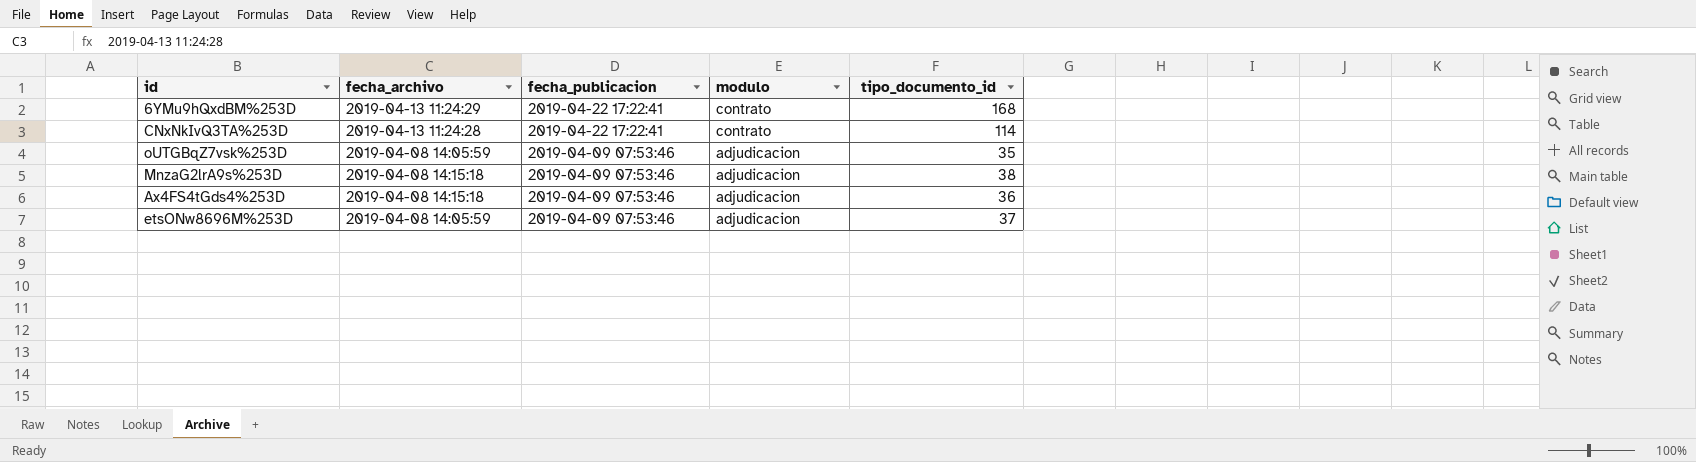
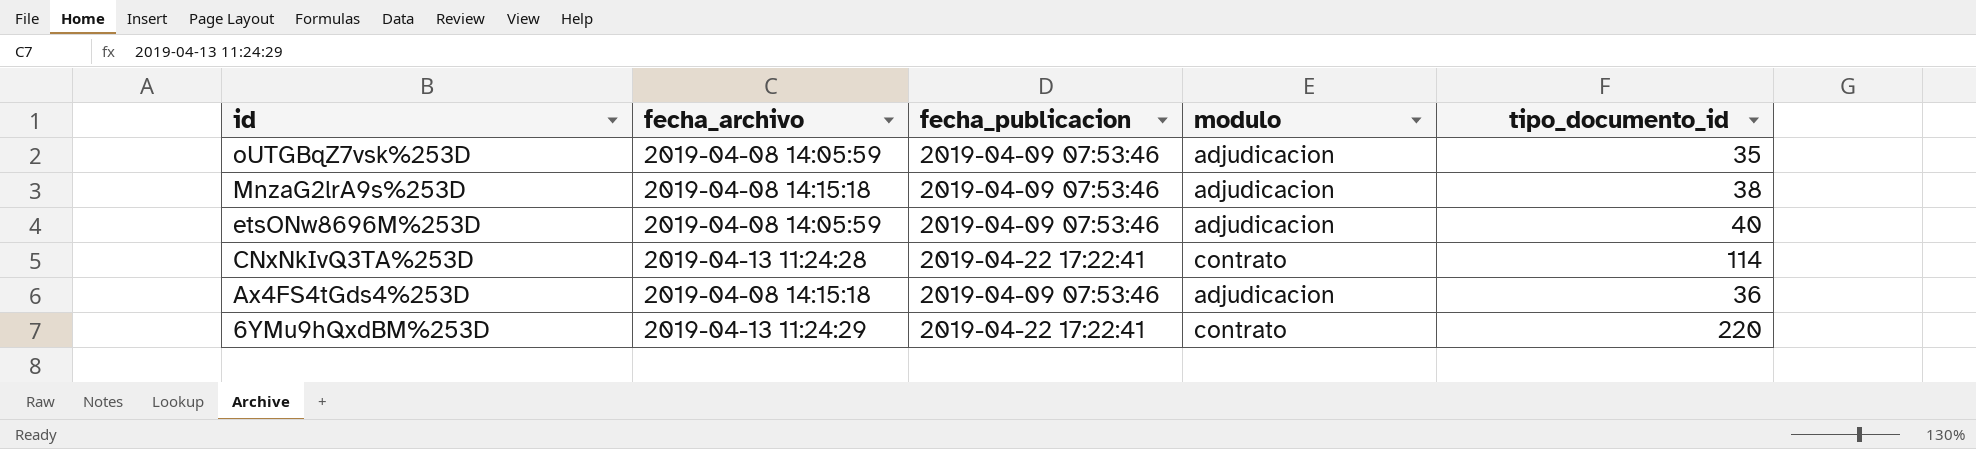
row order: fecha_publicacion descending -> id descending
etsONw8696M%253D | tipo_documento_id: 37 -> 40
6YMu9hQxdBM%253D | tipo_documento_id: 168 -> 220

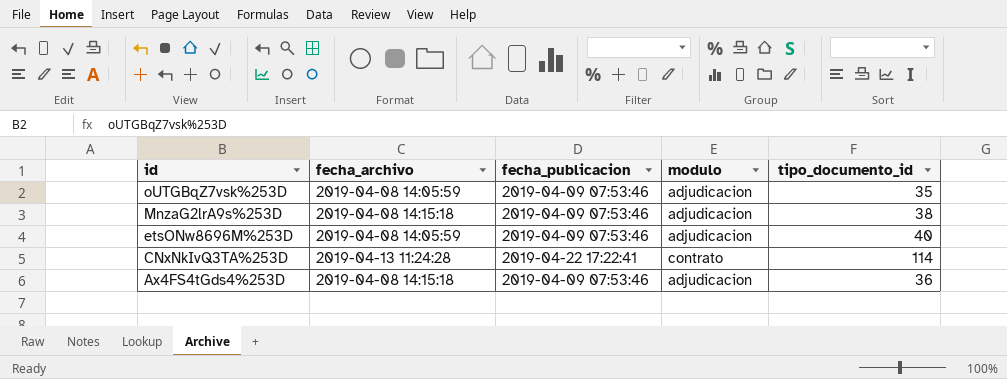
row 6YMu9hQxdBM%253D: 2019-04-13 11:24:29 | 2019-04-22 17:22:41 | contrato | 220 -> none

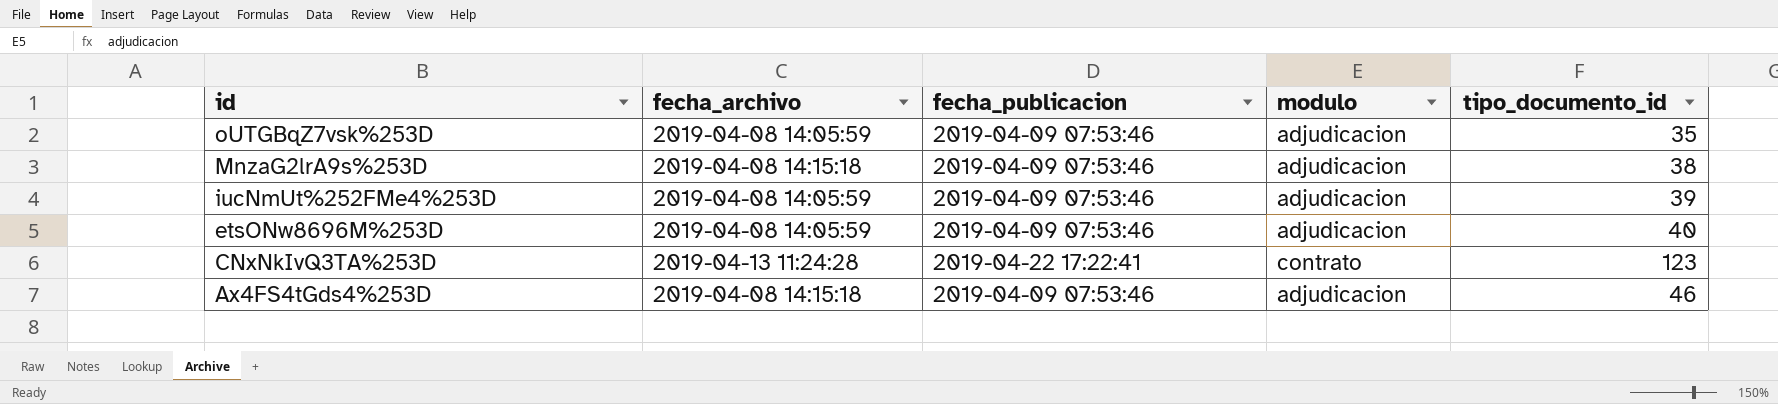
row iucNmUt%252FMe4%253D: none -> 2019-04-08 14:05:59 | 2019-04-09 07:53:46 | adjudicacion | 39
CNxNkIvQ3TA%253D | tipo_documento_id: 114 -> 123
Ax4FS4tGds4%253D | tipo_documento_id: 36 -> 46

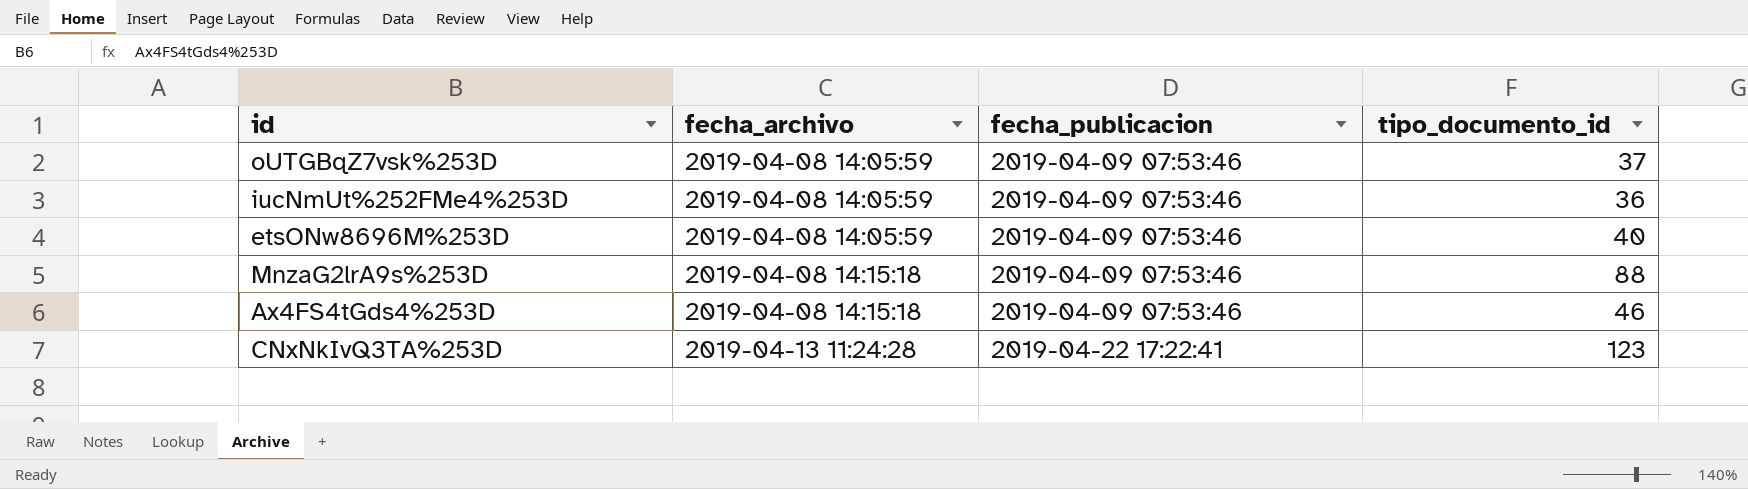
row order: id descending -> fecha_archivo ascending
column modulo | position: 4 -> none
oUTGBqZ7vsk%253D | tipo_documento_id: 35 -> 37
iucNmUt%252FMe4%253D | tipo_documento_id: 39 -> 36
MnzaG2lrA9s%253D | tipo_documento_id: 38 -> 88

